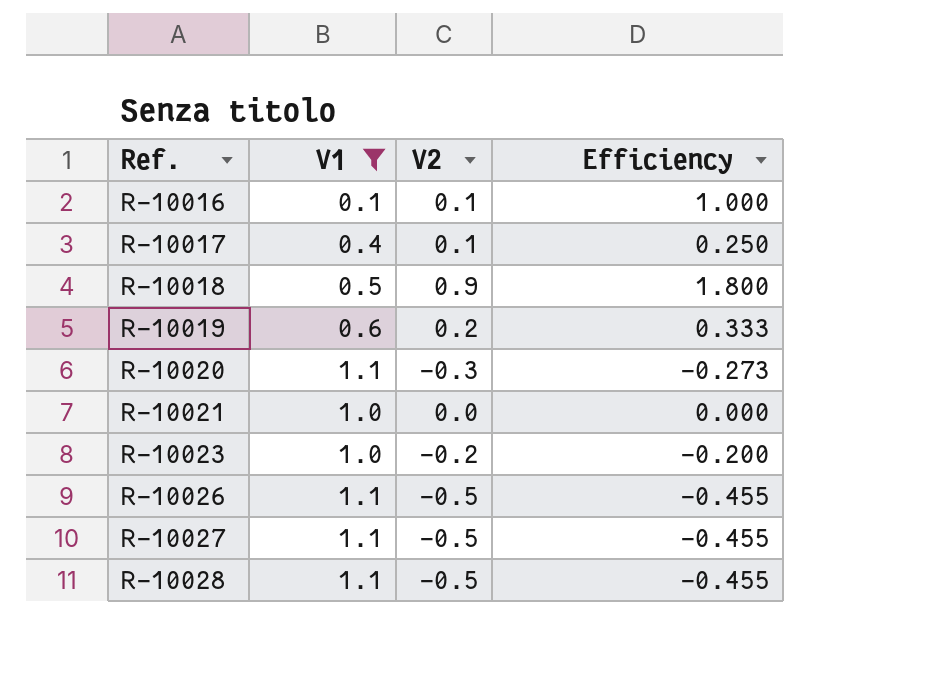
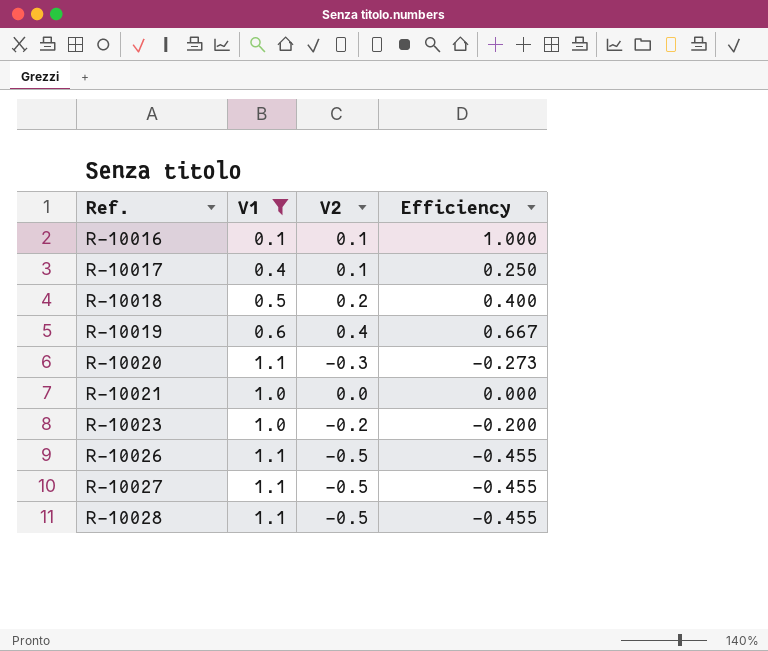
R-10018 | V2: 0.9 -> 0.2
R-10018 | Efficiency: 1.800 -> 0.400
R-10019 | V2: 0.2 -> 0.4
R-10019 | Efficiency: 0.333 -> 0.667

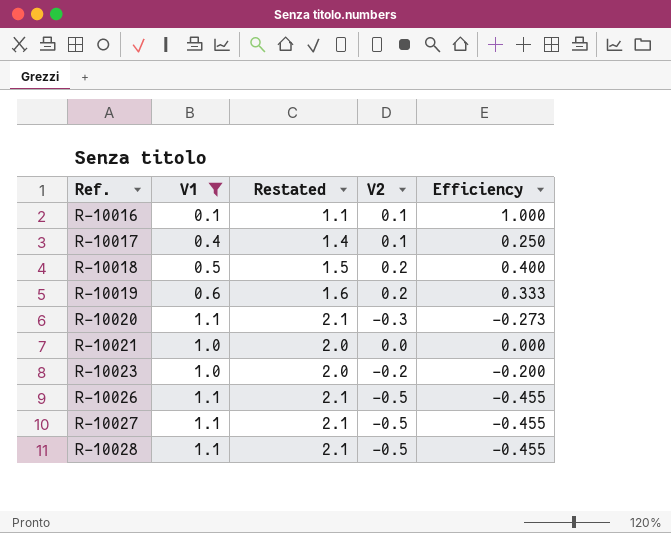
column Restated | formula: none -> [V1] + 1
R-10019 | V2: 0.4 -> 0.2
R-10019 | Efficiency: 0.667 -> 0.333

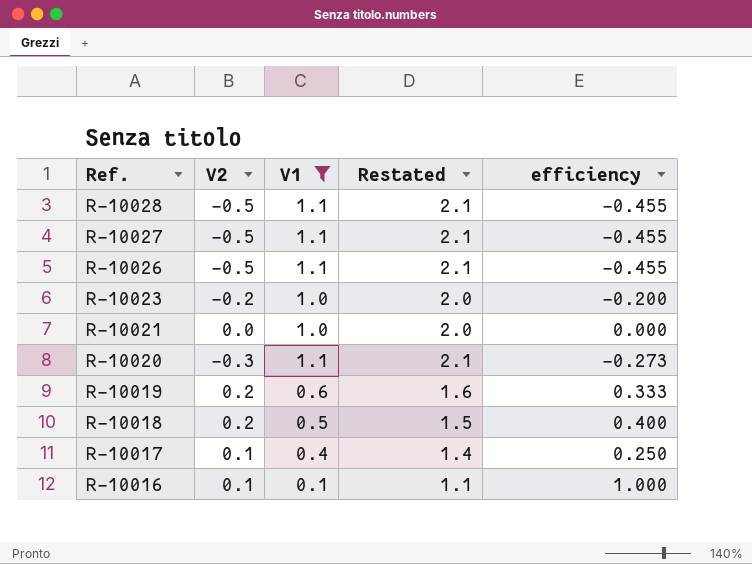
row order: Ref. ascending -> Ref. descending
column V2 | position: 4 -> 2
column name: Efficiency -> efficiency

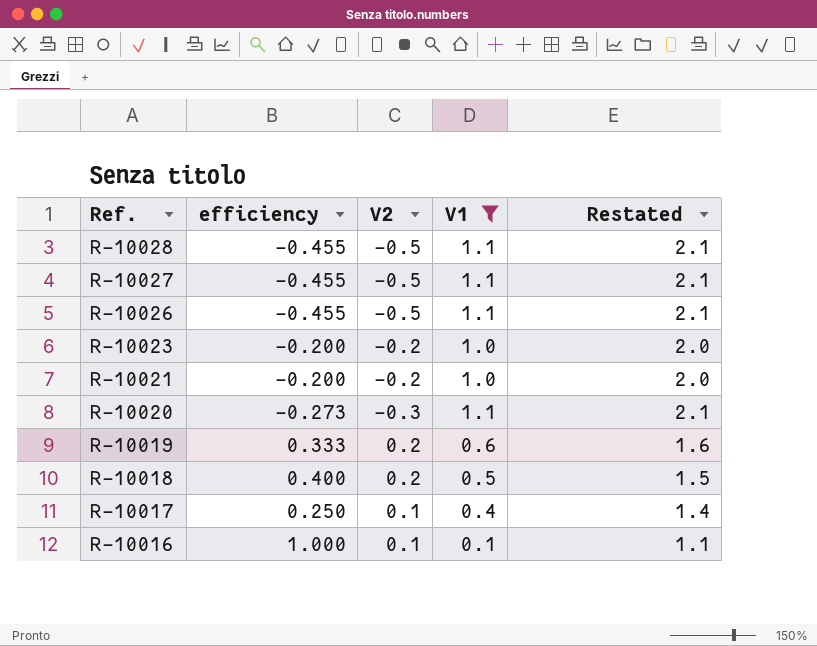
column efficiency | position: 5 -> 2
R-10021 | efficiency: 0.000 -> -0.200
R-10021 | V2: 0.0 -> -0.2

